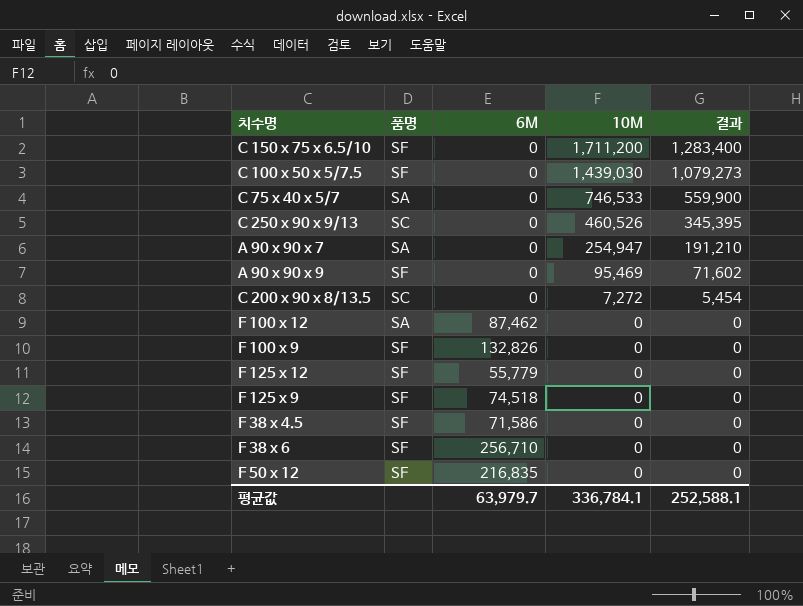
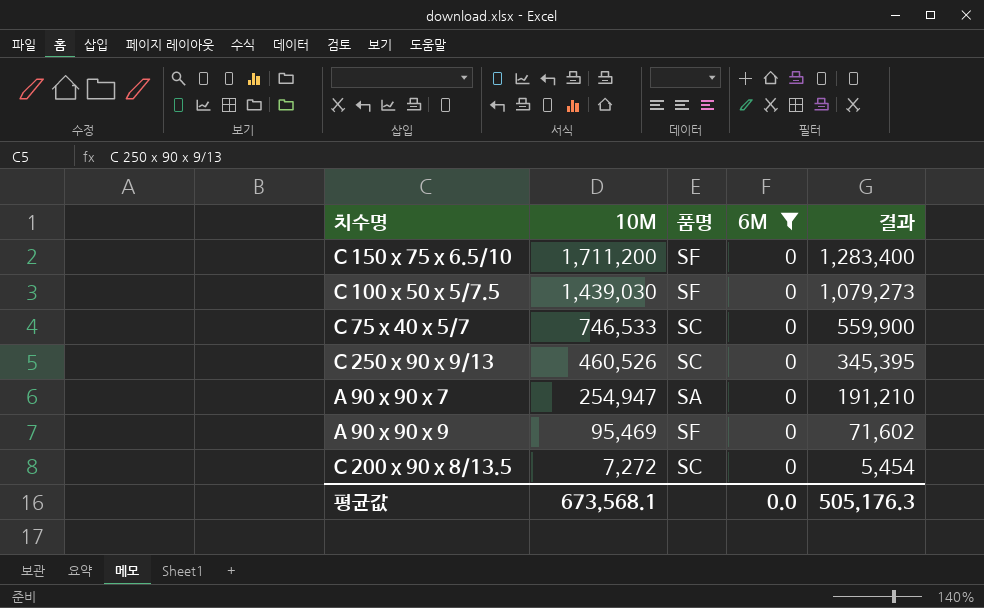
filter: none -> 6M = 0
column 10M | position: 4 -> 2
C 75 x 40 x 5/7 | 품명: SA -> SC
평균값 | 10M: 336,784.1 -> 673,568.1
평균값 | 6M: 63,979.7 -> 0.0
평균값 | 결과: 252,588.1 -> 505,176.3

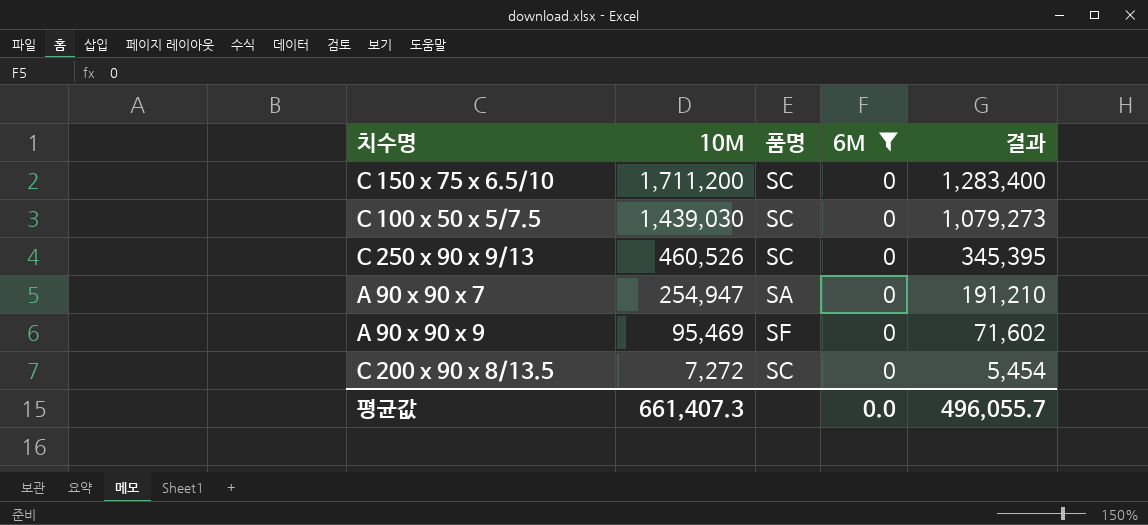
row C 75 x 40 x 5/7: 746,533 | SC | 0 | 559,900 -> none
C 150 x 75 x 6.5/10 | 품명: SF -> SC
C 100 x 50 x 5/7.5 | 품명: SF -> SC
평균값 | 10M: 673,568.1 -> 661,407.3
평균값 | 결과: 505,176.3 -> 496,055.7

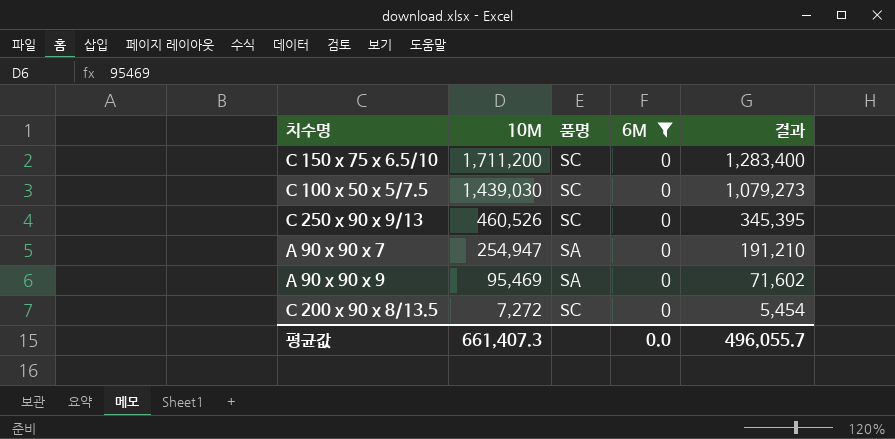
A 90 x 90 x 9 | 품명: SF -> SA

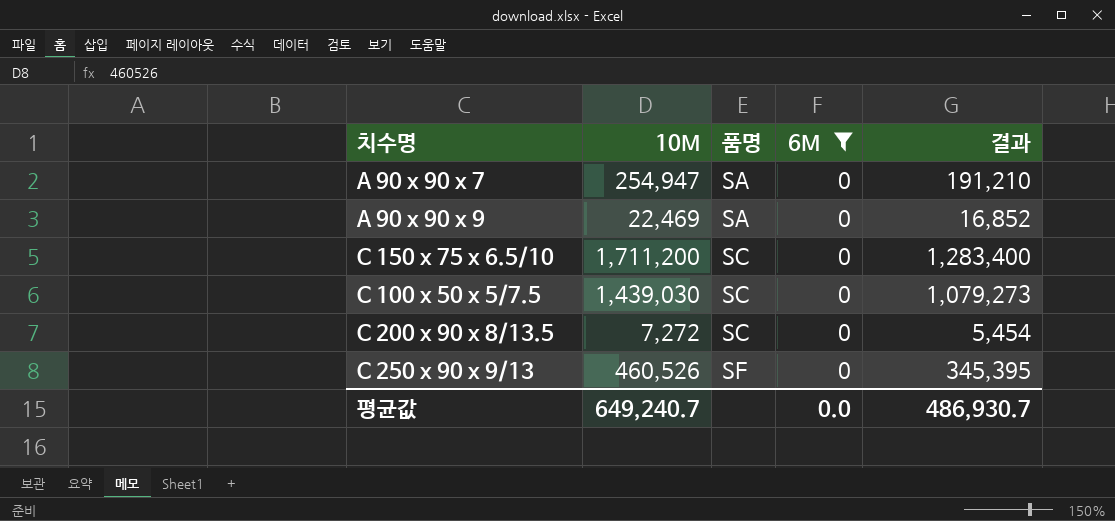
row order: 10M descending -> 품명 ascending
A 90 x 90 x 9 | 10M: 95,469 -> 22,469
A 90 x 90 x 9 | 결과: 71,602 -> 16,852
C 250 x 90 x 9/13 | 품명: SC -> SF
평균값 | 10M: 661,407.3 -> 649,240.7
평균값 | 결과: 496,055.7 -> 486,930.7

